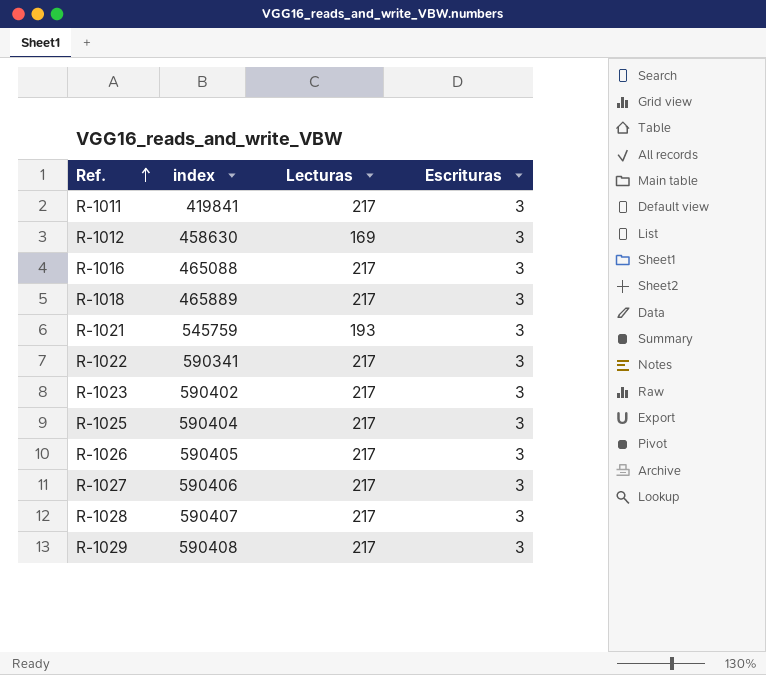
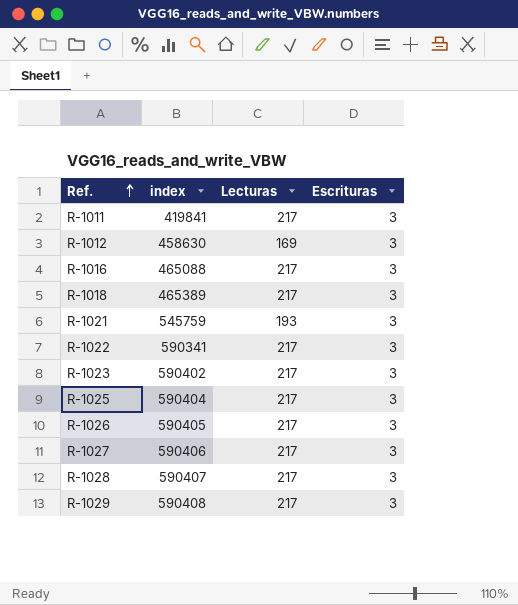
R-1018 | index: 465889 -> 465389

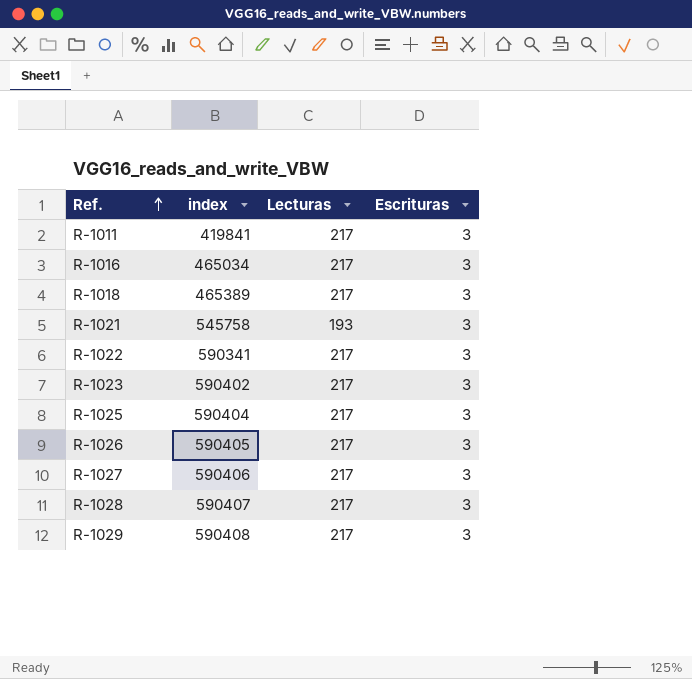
row R-1012: 458630 | 169 | 3 -> none
R-1016 | index: 465088 -> 465034
R-1021 | index: 545759 -> 545758

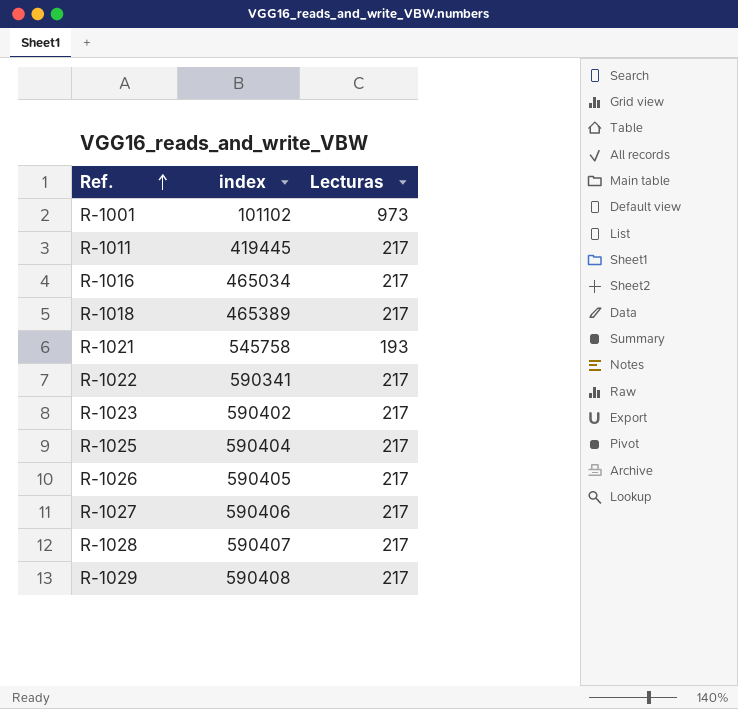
column Escrituras | position: 4 -> none
row R-1001: none -> 101102 | 973
R-1011 | index: 419841 -> 419445

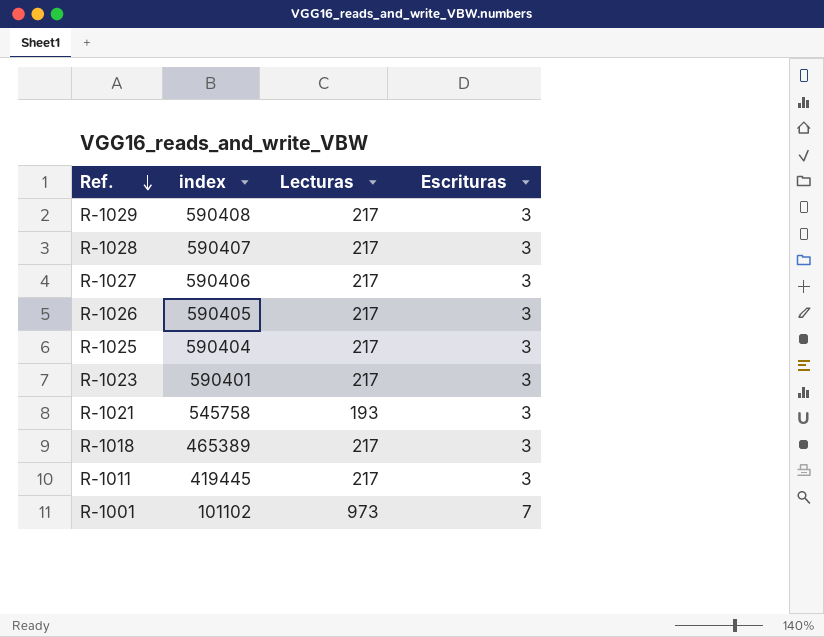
row order: Ref. ascending -> Ref. descending
column Escrituras | position: none -> 4
row R-1016: 465034 | 217 -> none
row R-1022: 590341 | 217 -> none
R-1023 | index: 590402 -> 590401

